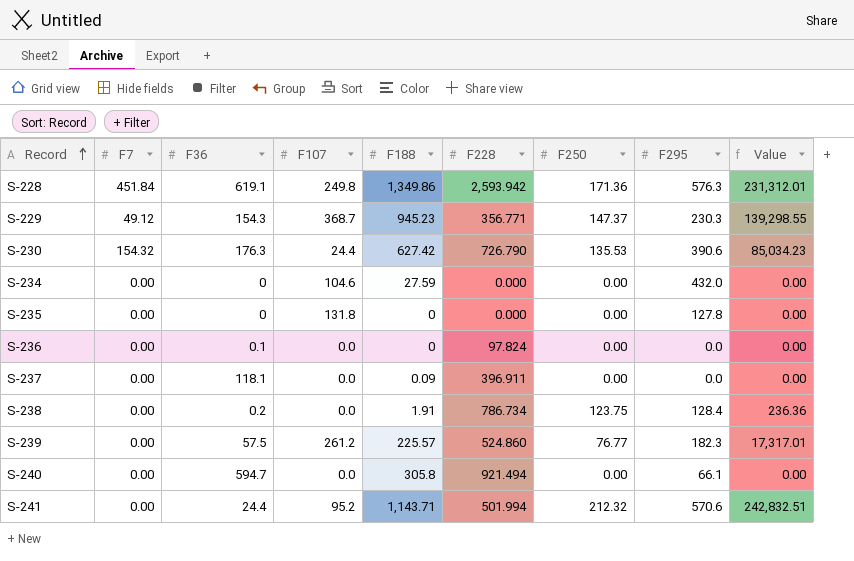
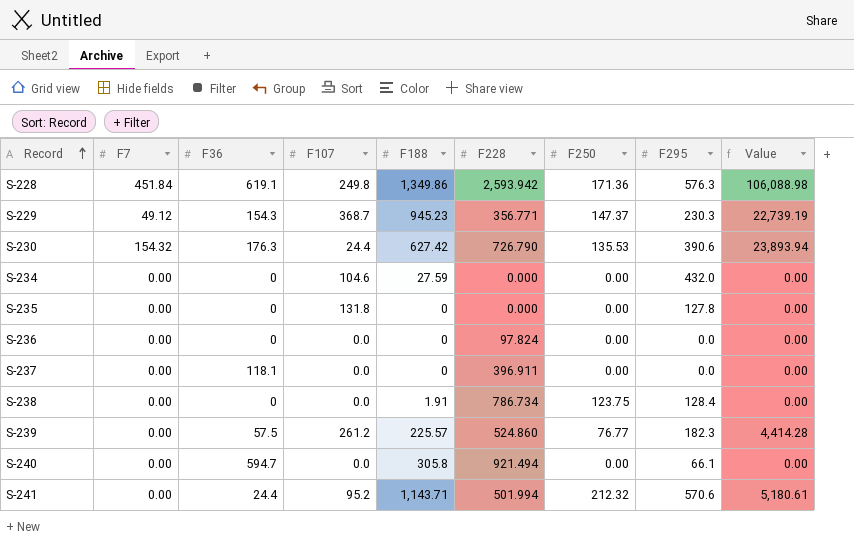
column Value | formula: [F188] * [F250] -> [F36] * [F250]
S-236 | F36: 0.1 -> 0
S-237 | F188: 0.09 -> 0
S-238 | F36: 0.2 -> 0

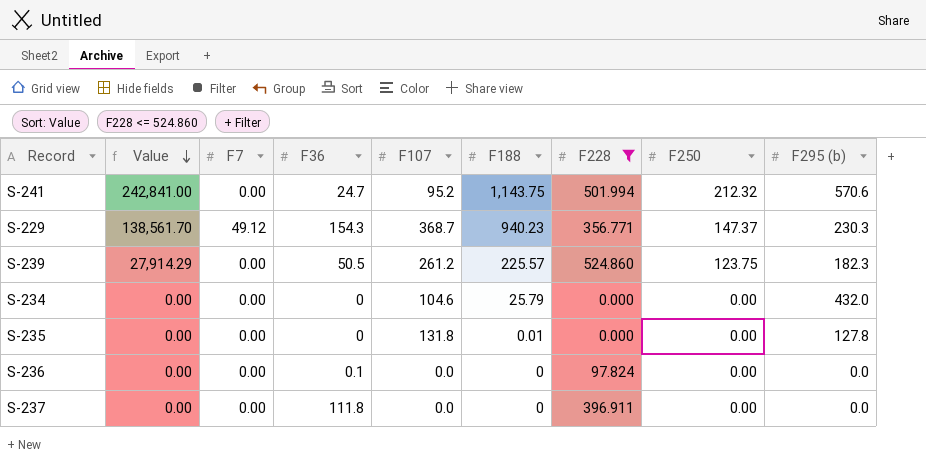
filter: none -> F228 <= 524.860
row order: Record ascending -> Value descending
column Value | formula: [F36] * [F250] -> [F188] * [F250]
column Value | position: 9 -> 2
column name: F295 -> F295 (b)
S-241 | F36: 24.4 -> 24.7
S-241 | F188: 1,143.71 -> 1,143.75
S-229 | F188: 945.23 -> 940.23
S-239 | F36: 57.5 -> 50.5
S-239 | F250: 76.77 -> 123.75
S-234 | F188: 27.59 -> 25.79
S-235 | F188: 0 -> 0.01
S-236 | F36: 0 -> 0.1
S-237 | F36: 118.1 -> 111.8

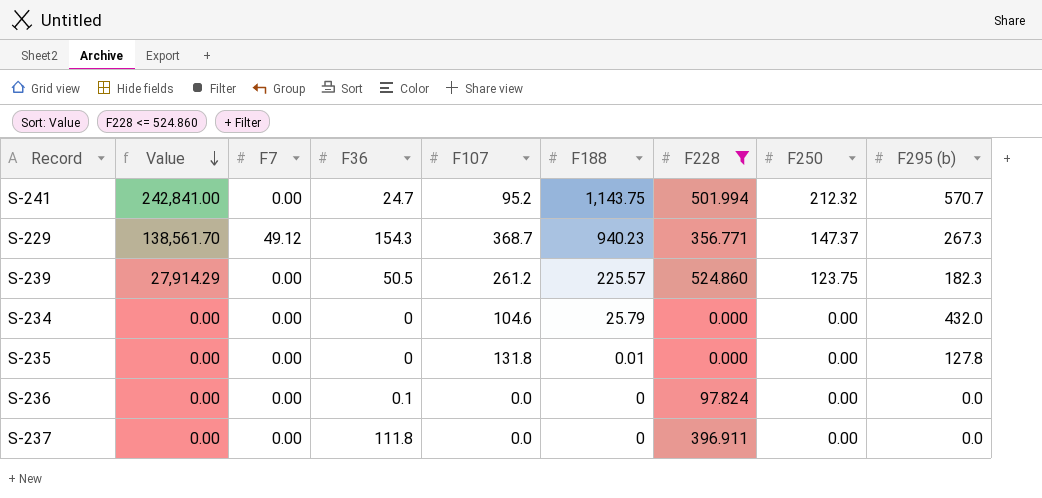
S-241 | F295 (b): 570.6 -> 570.7
S-229 | F295 (b): 230.3 -> 267.3

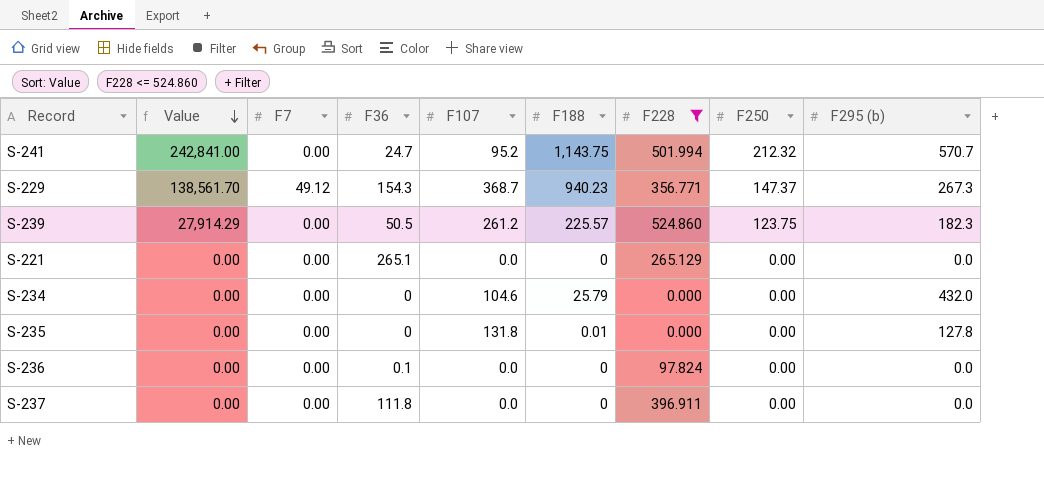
row S-221: none -> 0.00 | 0.00 | 265.1 | 0.0 | 0 | 265.129 | 0.00 | 0.0

